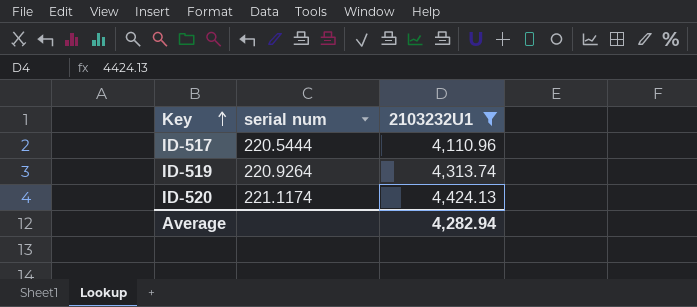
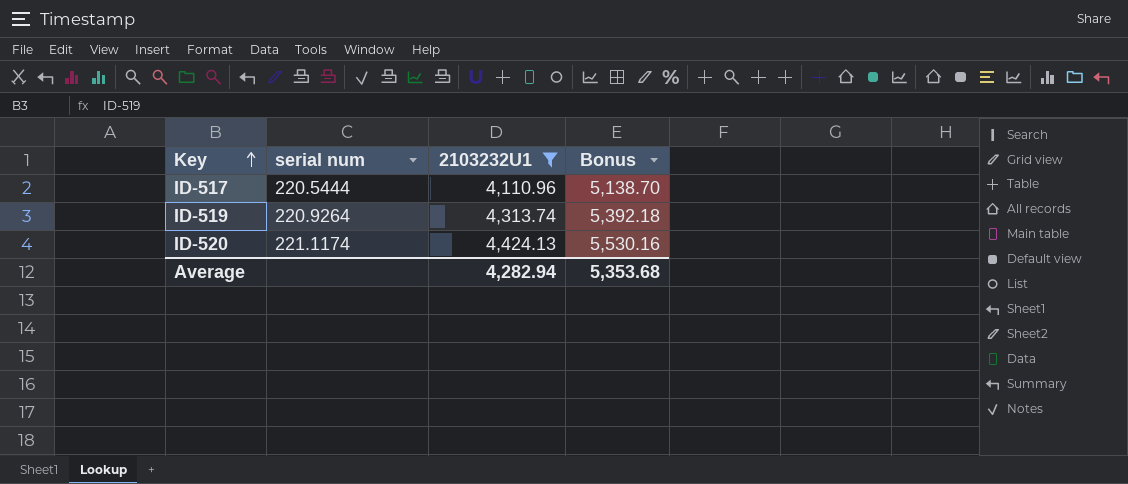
column Bonus | formula: none -> [2103232U1] * 1.25

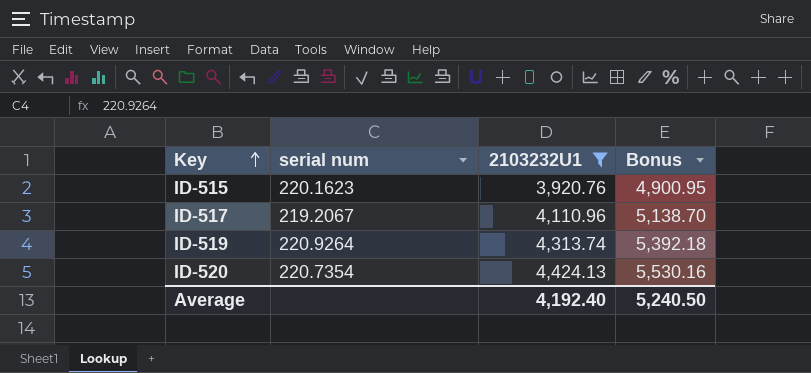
row ID-515: none -> 220.1623 | 3,920.76 | 4,900.95
ID-517 | serial num: 220.5444 -> 219.2067
ID-520 | serial num: 221.1174 -> 220.7354
Average | 2103232U1: 4,282.94 -> 4,192.40
Average | Bonus: 5,353.68 -> 5,240.50

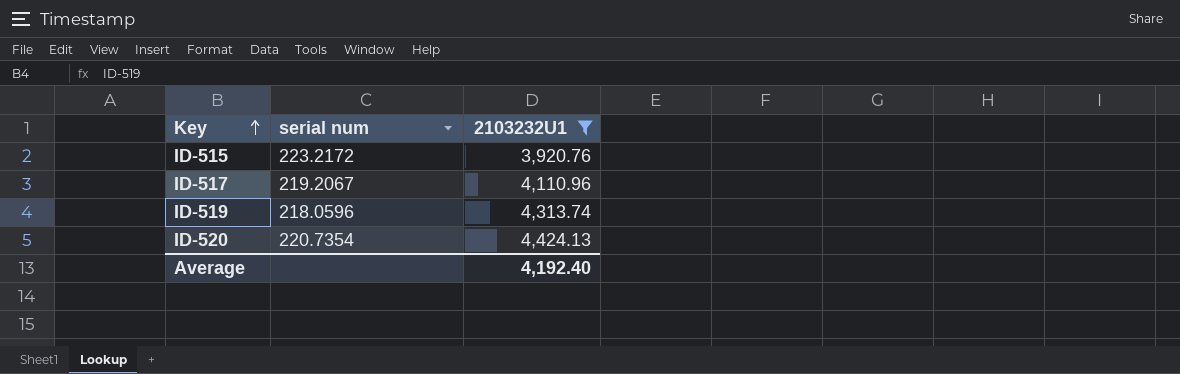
column Bonus | formula: [2103232U1] * 1.25 -> none
ID-515 | serial num: 220.1623 -> 223.2172
ID-519 | serial num: 220.9264 -> 218.0596

